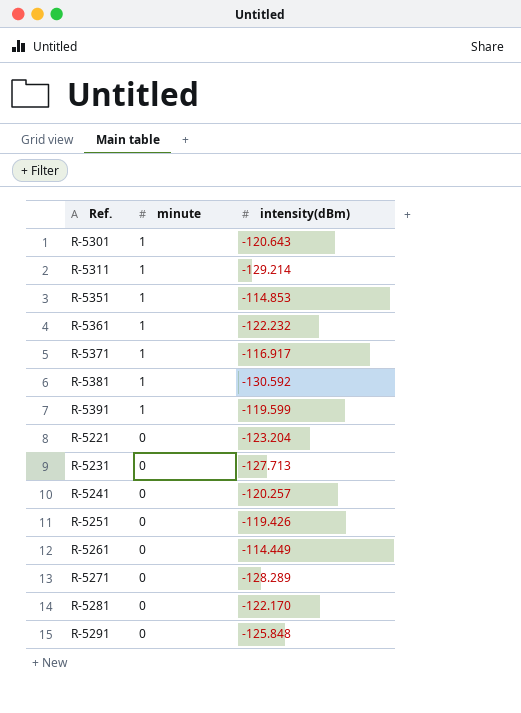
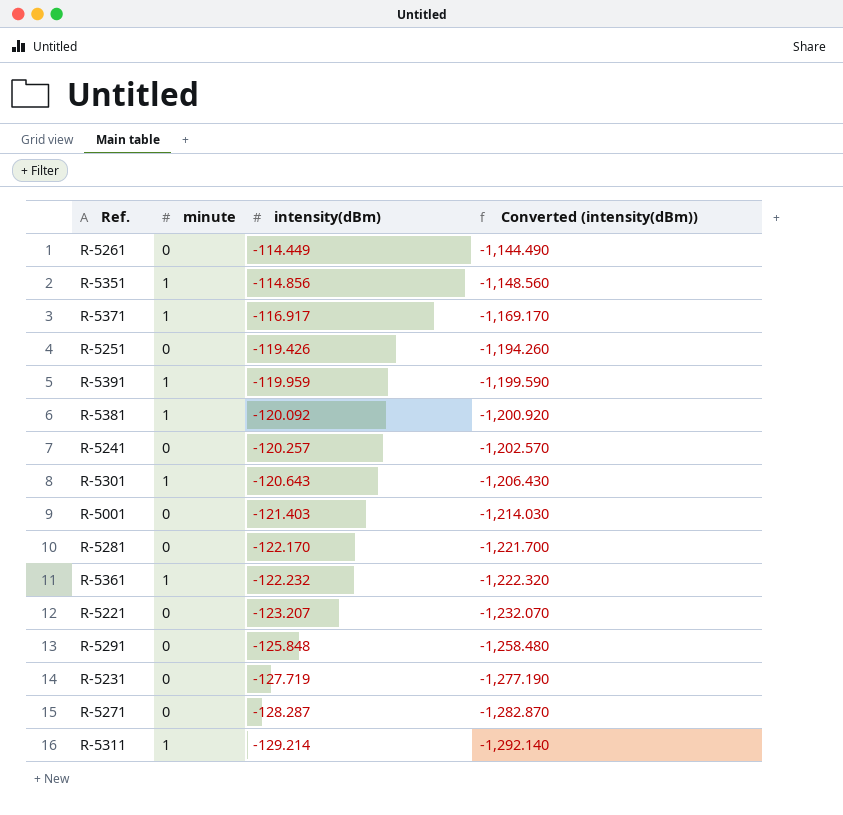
row order: minute descending -> intensity(dBm) descending
column Converted (intensity(dBm)) | formula: none -> [intensity(dBm)] * 10
R-5351 | intensity(dBm): -114.853 -> -114.856
R-5391 | intensity(dBm): -119.599 -> -119.959
R-5381 | intensity(dBm): -130.592 -> -120.092
row R-5001: none -> 0 | -121.403 | -1,214.030
R-5221 | intensity(dBm): -123.204 -> -123.207
R-5231 | intensity(dBm): -127.713 -> -127.719
R-5271 | intensity(dBm): -128.289 -> -128.287

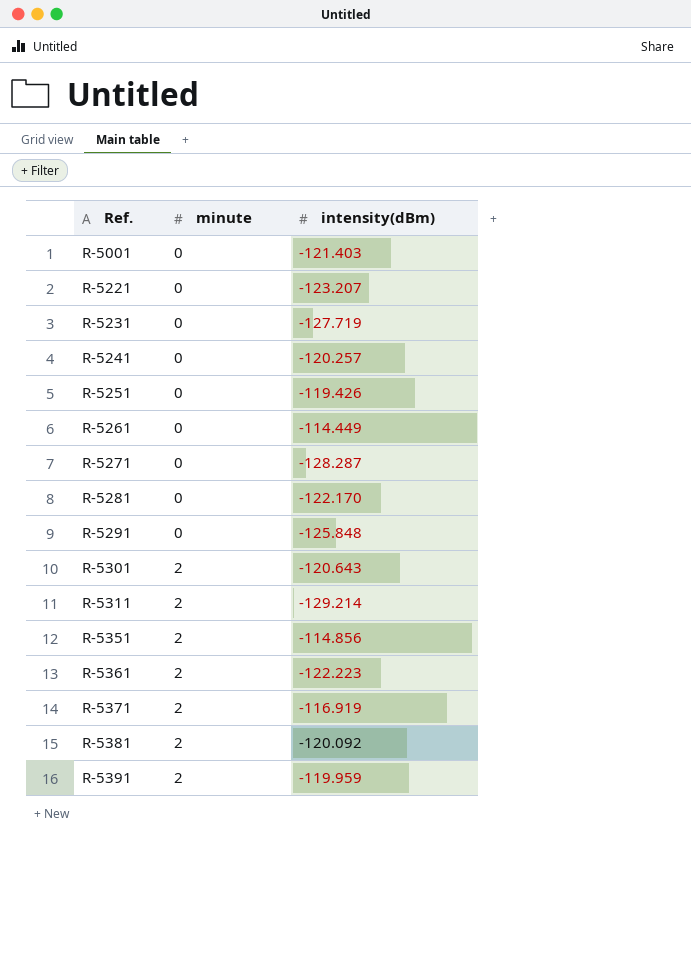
row order: intensity(dBm) descending -> Ref. ascending
column Converted (intensity(dBm)) | formula: [intensity(dBm)] * 10 -> none
R-5301 | minute: 1 -> 2
R-5311 | minute: 1 -> 2
R-5351 | minute: 1 -> 2
R-5361 | minute: 1 -> 2
R-5361 | intensity(dBm): -122.232 -> -122.223
R-5371 | minute: 1 -> 2
R-5371 | intensity(dBm): -116.917 -> -116.919
R-5381 | minute: 1 -> 2
R-5391 | minute: 1 -> 2

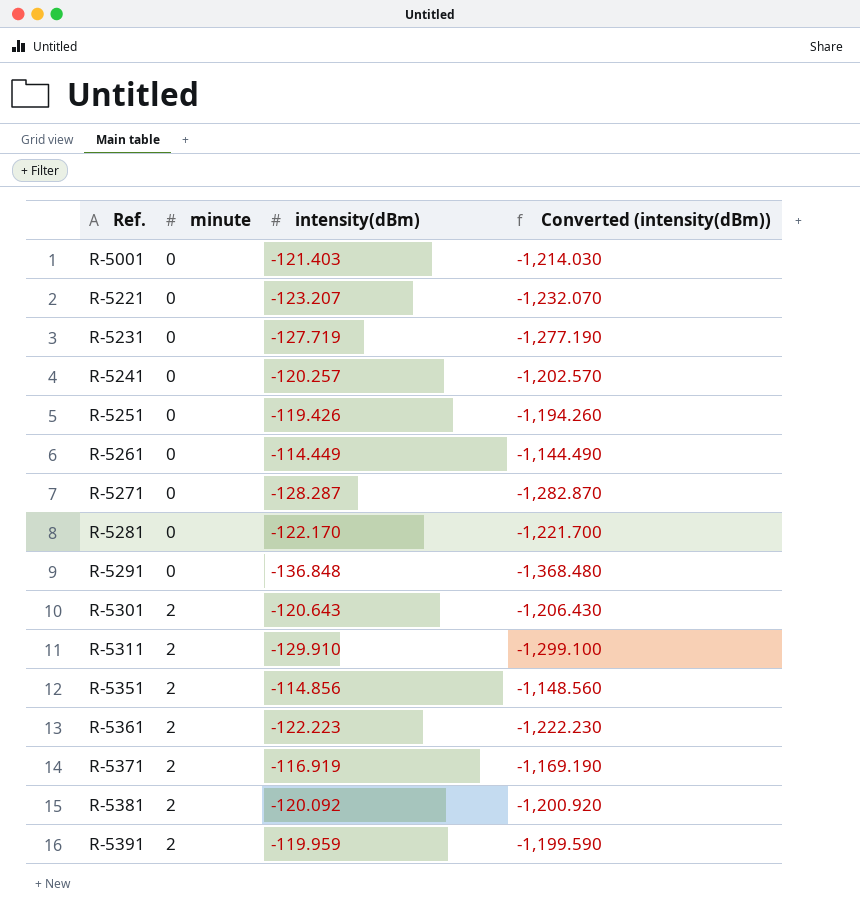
column Converted (intensity(dBm)) | formula: none -> [intensity(dBm)] * 10
R-5291 | intensity(dBm): -125.848 -> -136.848
R-5311 | intensity(dBm): -129.214 -> -129.910

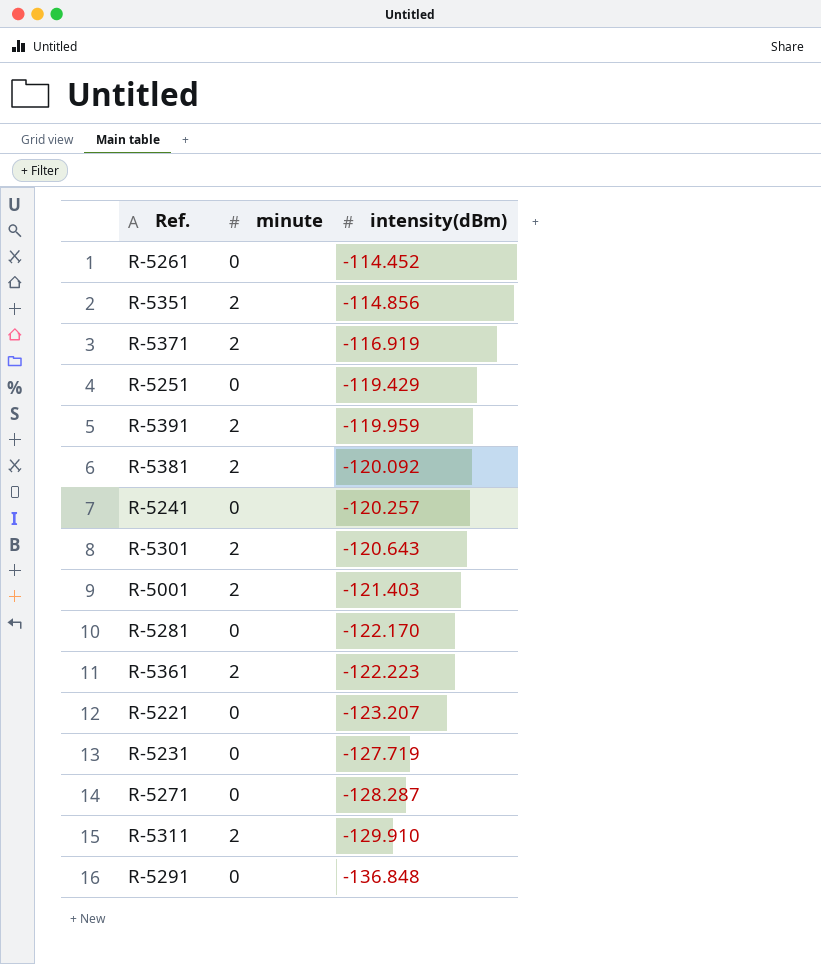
row order: Ref. ascending -> intensity(dBm) descending
column Converted (intensity(dBm)) | formula: [intensity(dBm)] * 10 -> none
R-5261 | intensity(dBm): -114.449 -> -114.452
R-5251 | intensity(dBm): -119.426 -> -119.429
R-5001 | minute: 0 -> 2

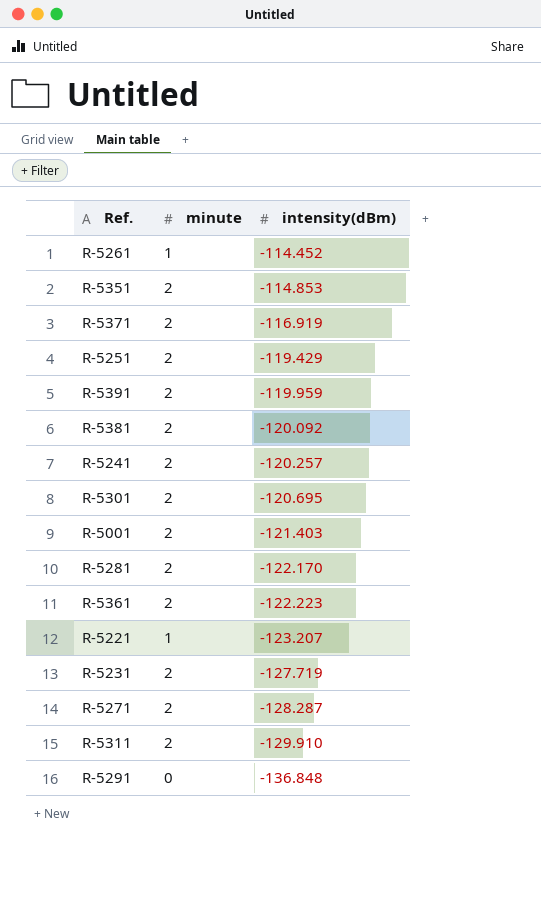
R-5261 | minute: 0 -> 1
R-5351 | intensity(dBm): -114.856 -> -114.853
R-5251 | minute: 0 -> 2
R-5241 | minute: 0 -> 2
R-5301 | intensity(dBm): -120.643 -> -120.695
R-5281 | minute: 0 -> 2
R-5221 | minute: 0 -> 1
R-5231 | minute: 0 -> 2
R-5271 | minute: 0 -> 2

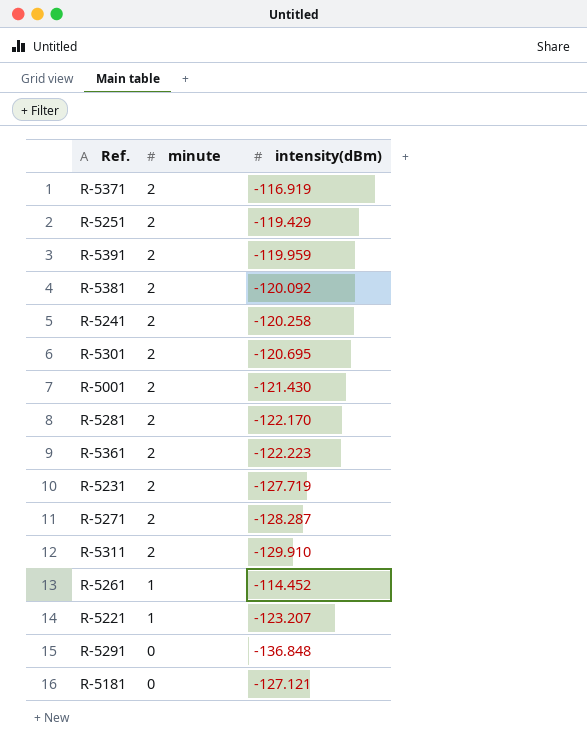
row order: intensity(dBm) descending -> minute descending
row R-5351: 2 | -114.853 -> none
R-5241 | intensity(dBm): -120.257 -> -120.258
R-5001 | intensity(dBm): -121.403 -> -121.430
row R-5181: none -> 0 | -127.121

